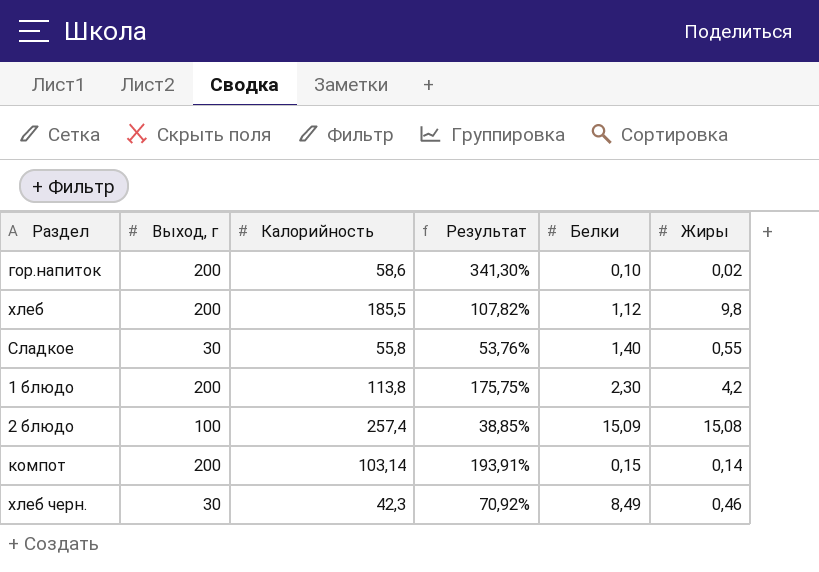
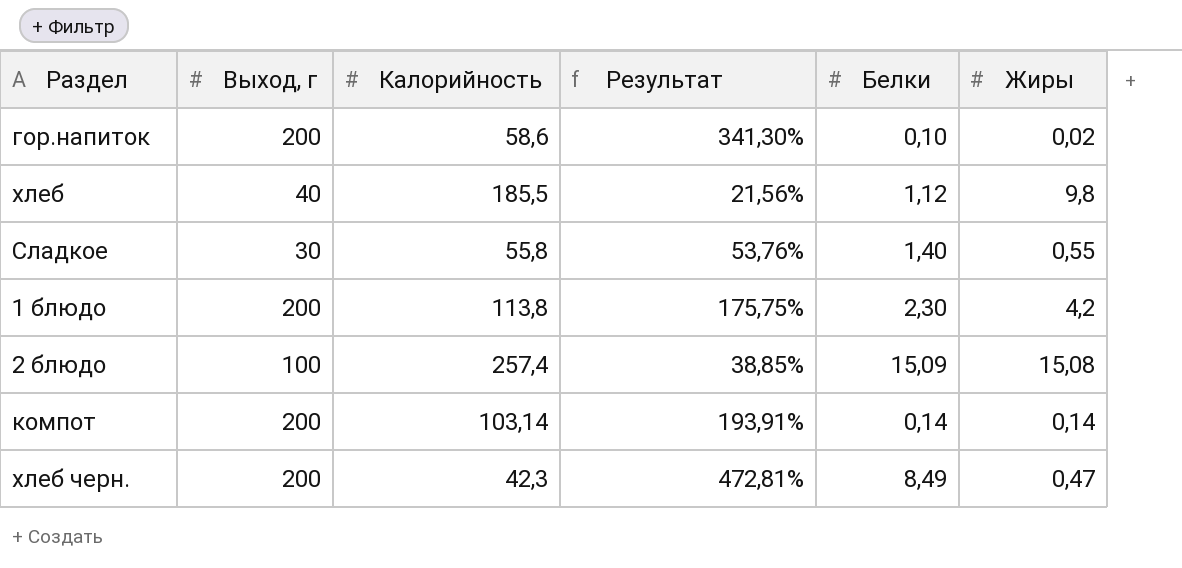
хлеб | Выход, г: 200 -> 40
хлеб | Результат: 107,82% -> 21,56%
компот | Белки: 0,15 -> 0,14
хлеб черн. | Выход, г: 30 -> 200
хлеб черн. | Результат: 70,92% -> 472,81%
хлеб черн. | Жиры: 0,46 -> 0,47

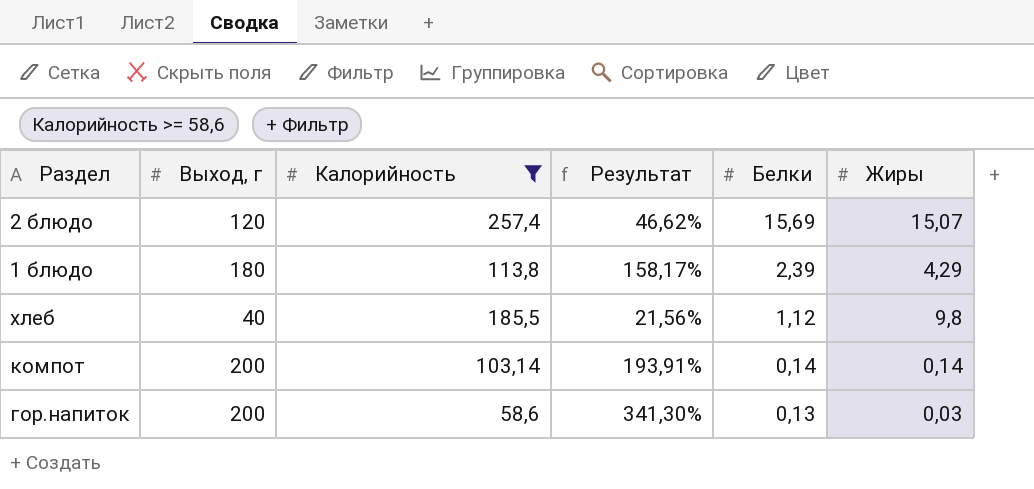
filter: none -> Калорийность >= 58,6
row order: none -> Белки descending
2 блюдо | Выход, г: 100 -> 120
2 блюдо | Результат: 38,85% -> 46,62%
2 блюдо | Белки: 15,09 -> 15,69
2 блюдо | Жиры: 15,08 -> 15,07
1 блюдо | Выход, г: 200 -> 180
1 блюдо | Результат: 175,75% -> 158,17%
1 блюдо | Белки: 2,30 -> 2,39
1 блюдо | Жиры: 4,2 -> 4,29
гор.напиток | Белки: 0,10 -> 0,13
гор.напиток | Жиры: 0,02 -> 0,03

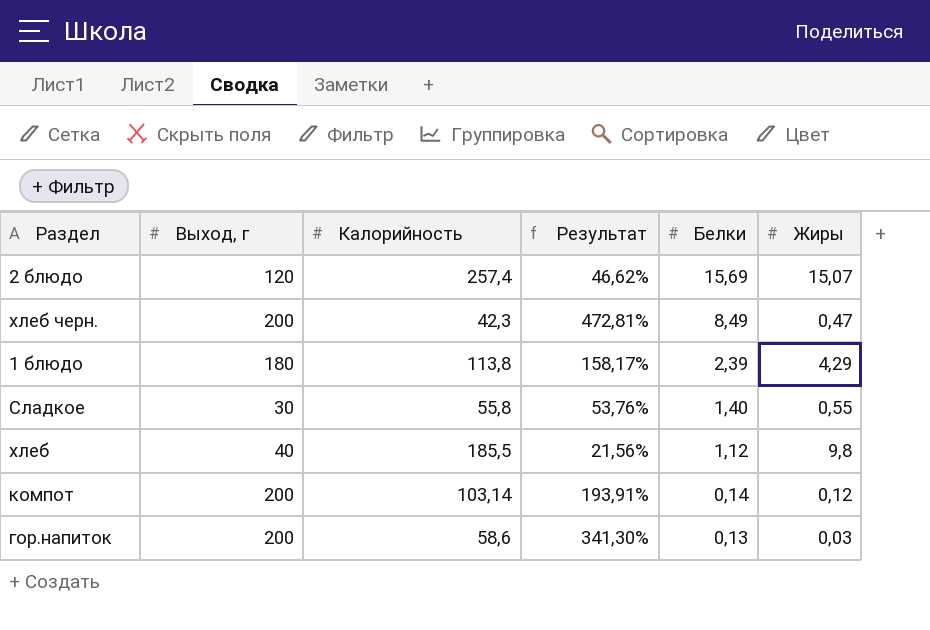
filter: Калорийность >= 58,6 -> none
компот | Жиры: 0,14 -> 0,12

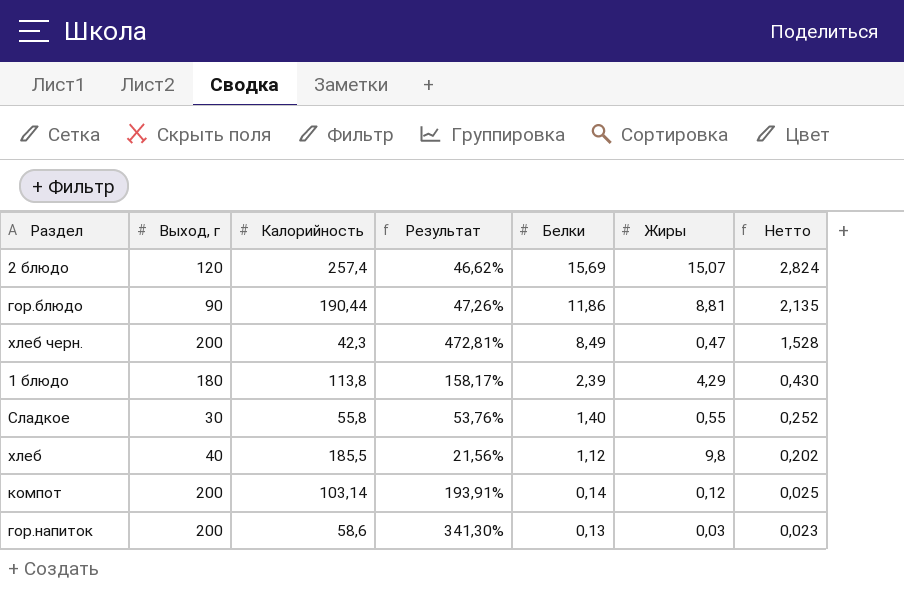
column Нетто | formula: none -> [Белки] * 0,18
row гор.блюдо: none -> 90 | 190,44 | 47,26% | 11,86 | 8,81 | 2,135

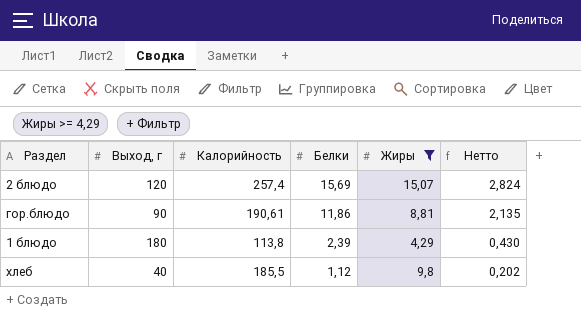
filter: none -> Жиры >= 4,29
column Результат | formula: [Выход, г] / [Калорийность] -> none
гор.блюдо | Калорийность: 190,44 -> 190,61

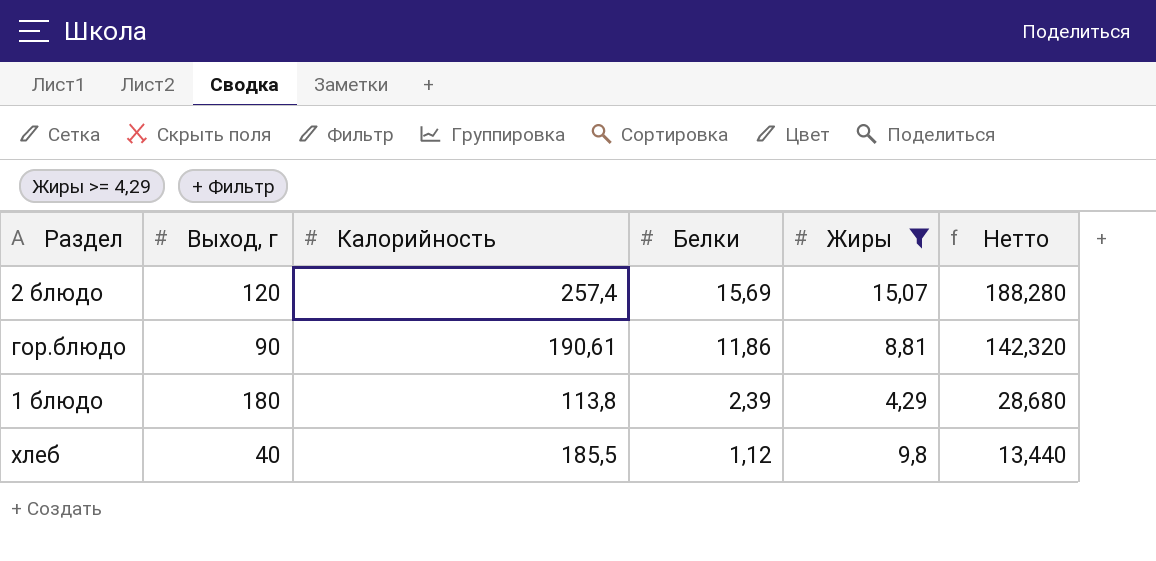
column Нетто | formula: [Белки] * 0,18 -> [Белки] * 12

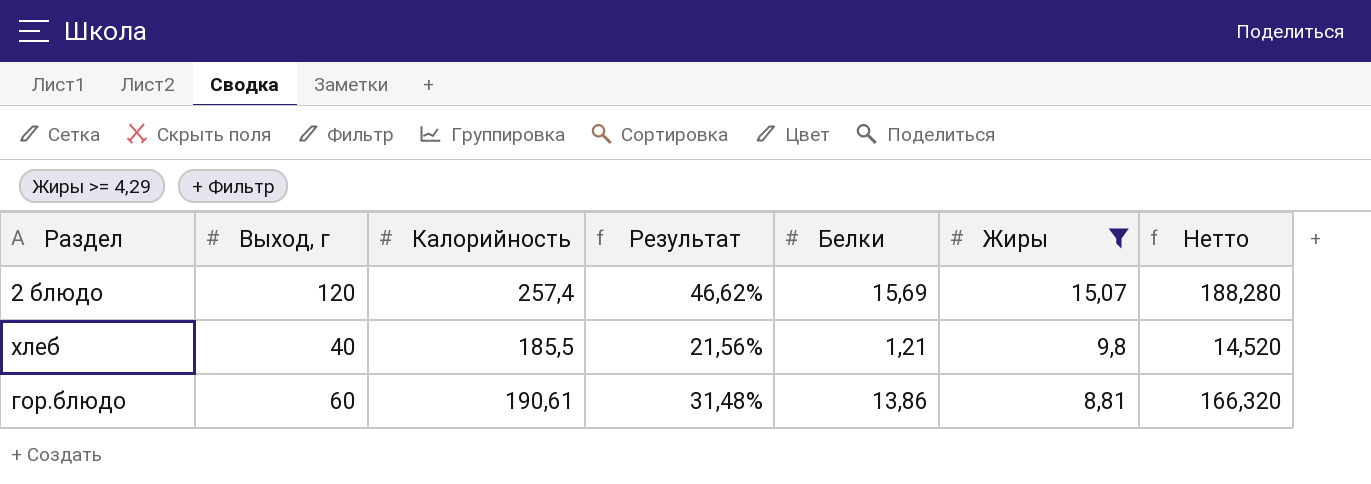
row order: Белки descending -> Жиры descending
column Результат | formula: none -> [Выход, г] / [Калорийность]
row 1 блюдо: 180 | 113,8 | 2,39 | 4,29 | 28,680 -> none
хлеб | Белки: 1,12 -> 1,21
хлеб | Нетто: 13,440 -> 14,520
гор.блюдо | Выход, г: 90 -> 60
гор.блюдо | Белки: 11,86 -> 13,86
гор.блюдо | Нетто: 142,320 -> 166,320

